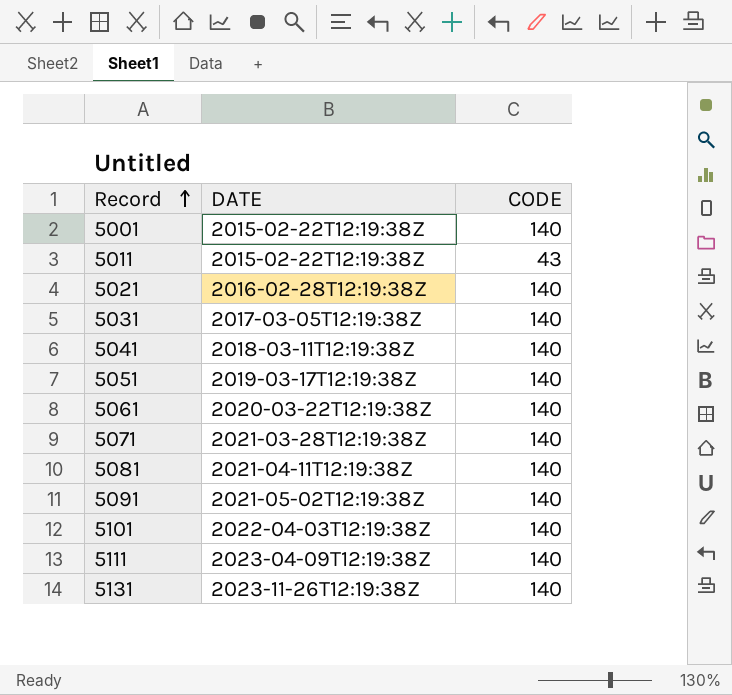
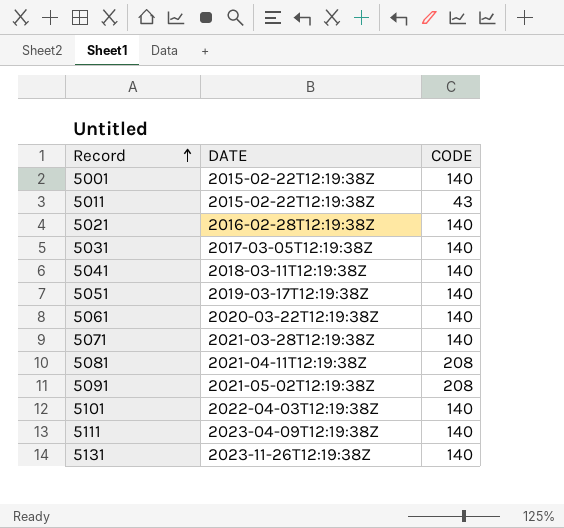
5081 | CODE: 140 -> 208
5091 | CODE: 140 -> 208

